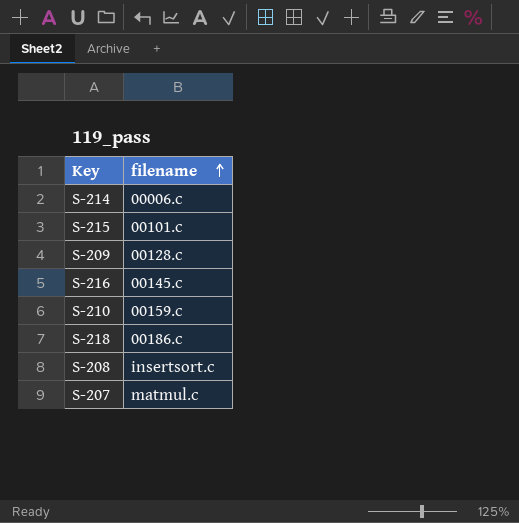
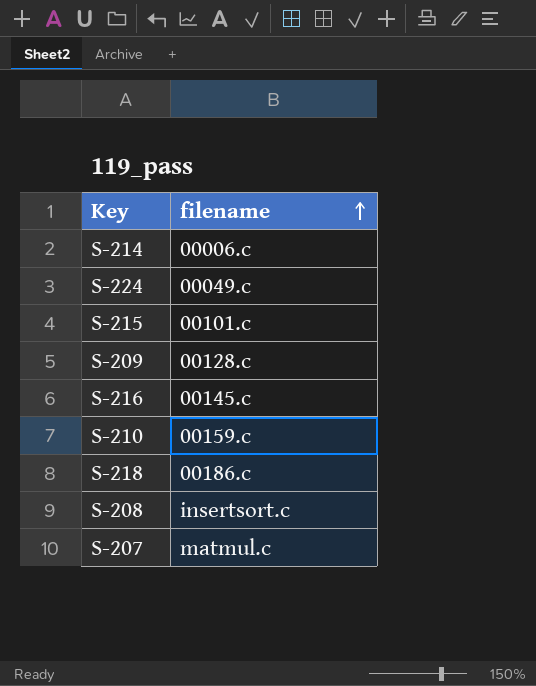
row S-224: none -> 00049.c

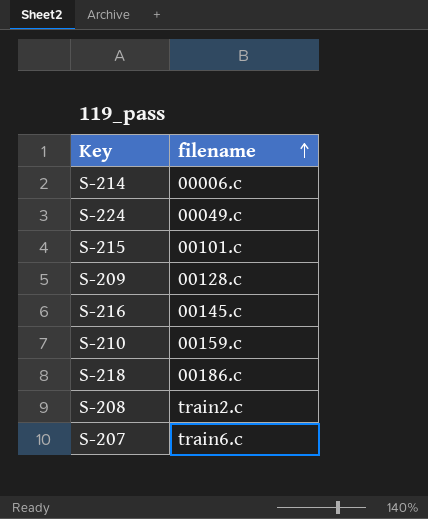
S-208 | filename: insertsort.c -> train2.c
S-207 | filename: matmul.c -> train6.c

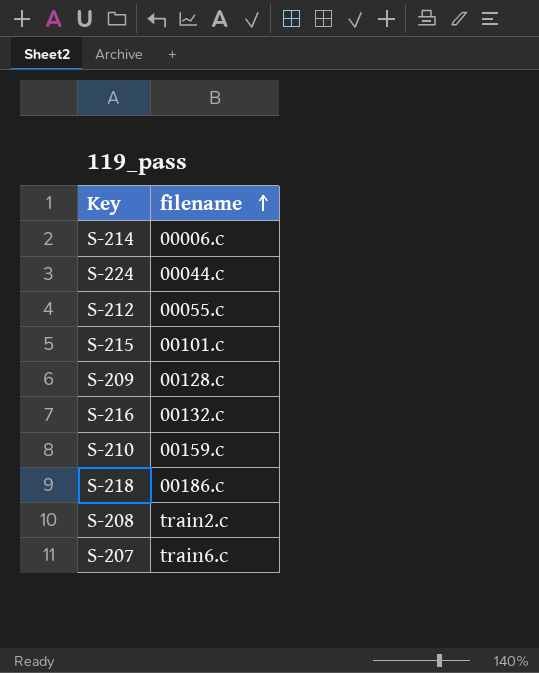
S-224 | filename: 00049.c -> 00044.c
row S-212: none -> 00055.c
S-216 | filename: 00145.c -> 00132.c

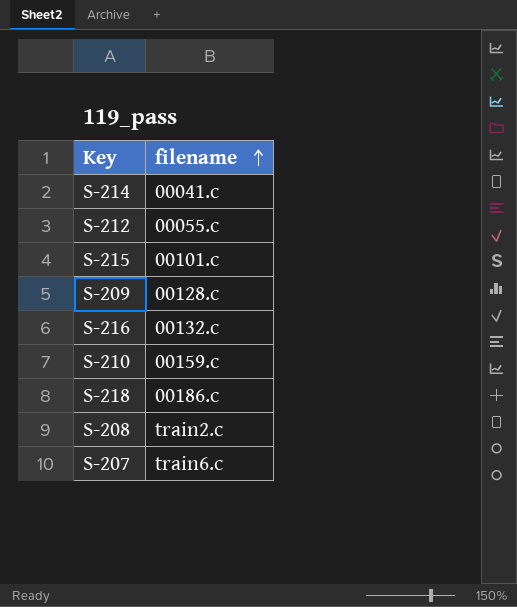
row S-224: 00044.c -> none
S-214 | filename: 00006.c -> 00041.c

